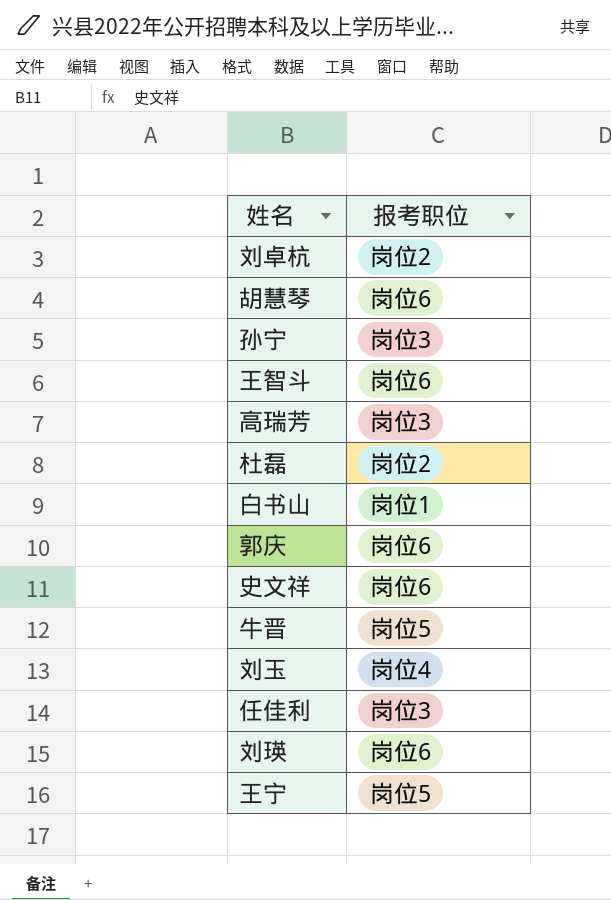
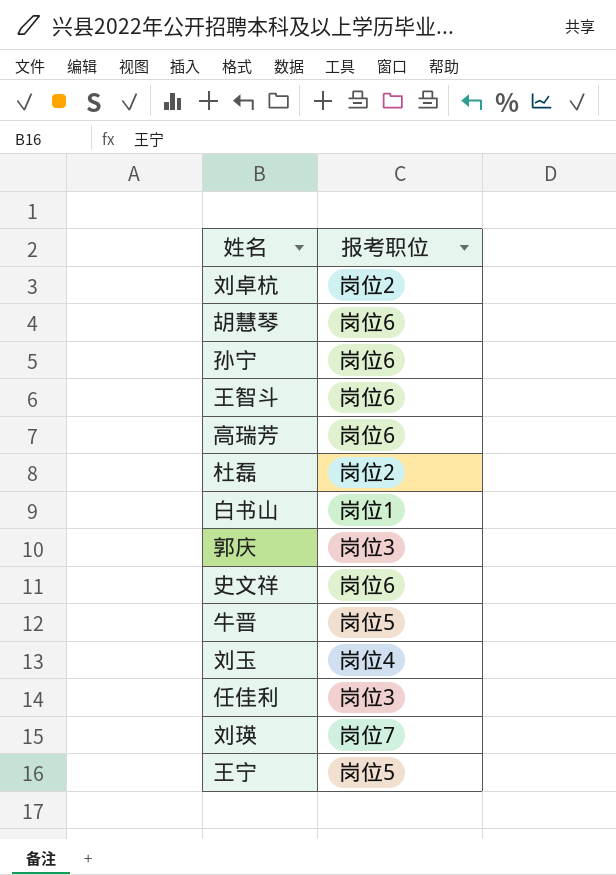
孙宁 | 报考职位: 岗位3 -> 岗位6
高瑞芳 | 报考职位: 岗位3 -> 岗位6
郭庆 | 报考职位: 岗位6 -> 岗位3
刘瑛 | 报考职位: 岗位6 -> 岗位7

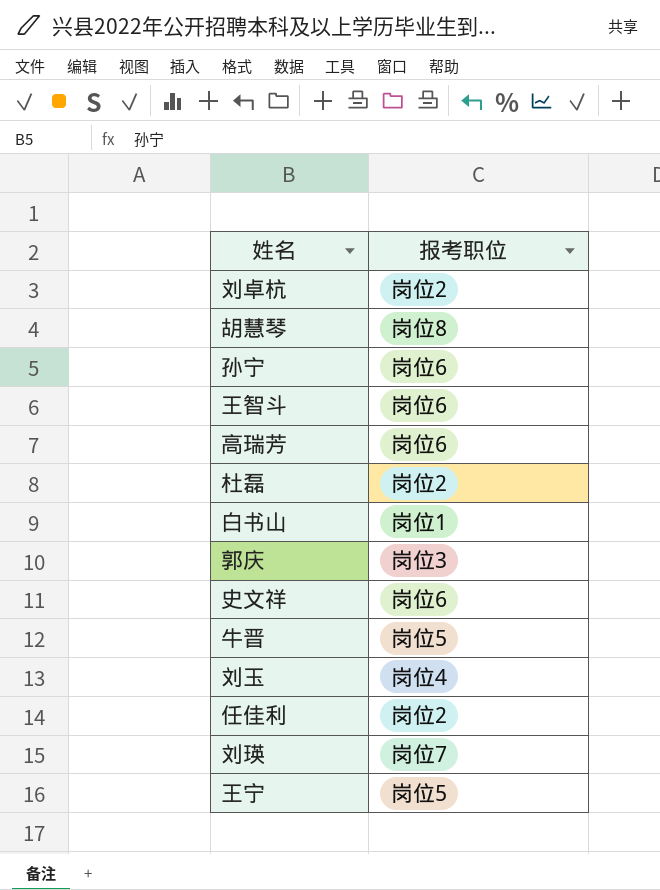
胡慧琴 | 报考职位: 岗位6 -> 岗位8
任佳利 | 报考职位: 岗位3 -> 岗位2

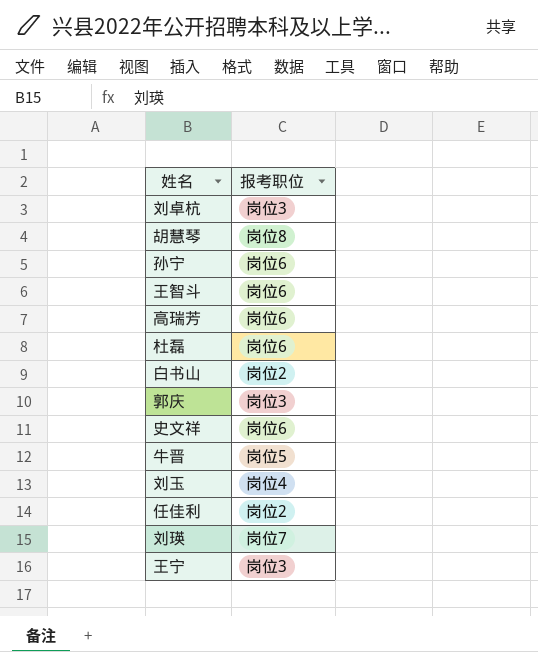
刘卓杭 | 报考职位: 岗位2 -> 岗位3
杜磊 | 报考职位: 岗位2 -> 岗位6
白书山 | 报考职位: 岗位1 -> 岗位2
王宁 | 报考职位: 岗位5 -> 岗位3

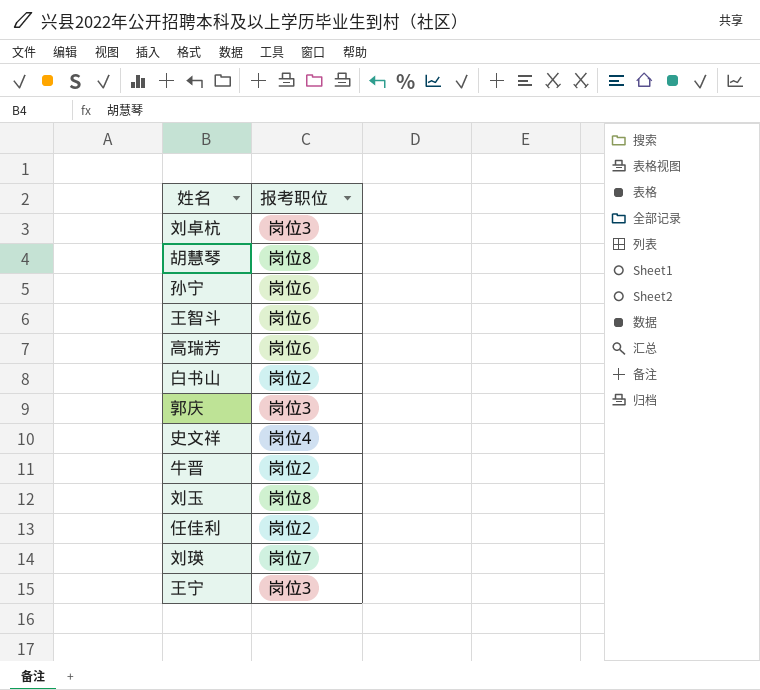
row 杜磊: 岗位6 -> none
史文祥 | 报考职位: 岗位6 -> 岗位4
牛晋 | 报考职位: 岗位5 -> 岗位2
刘玉 | 报考职位: 岗位4 -> 岗位8

